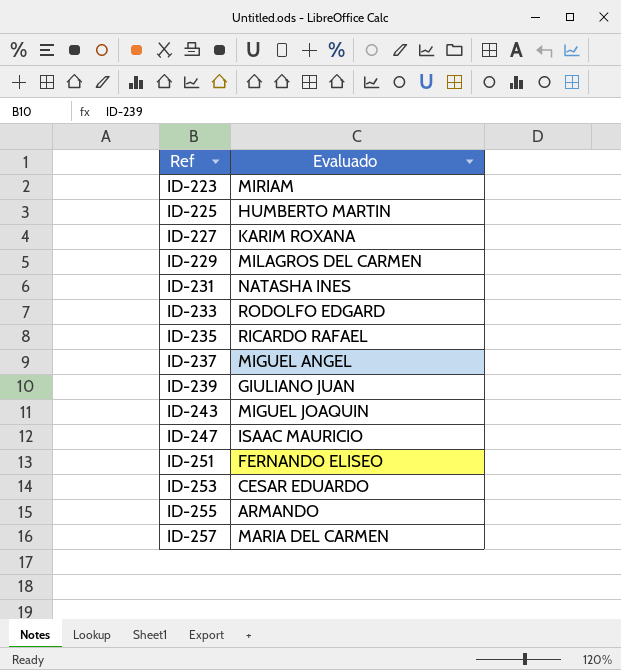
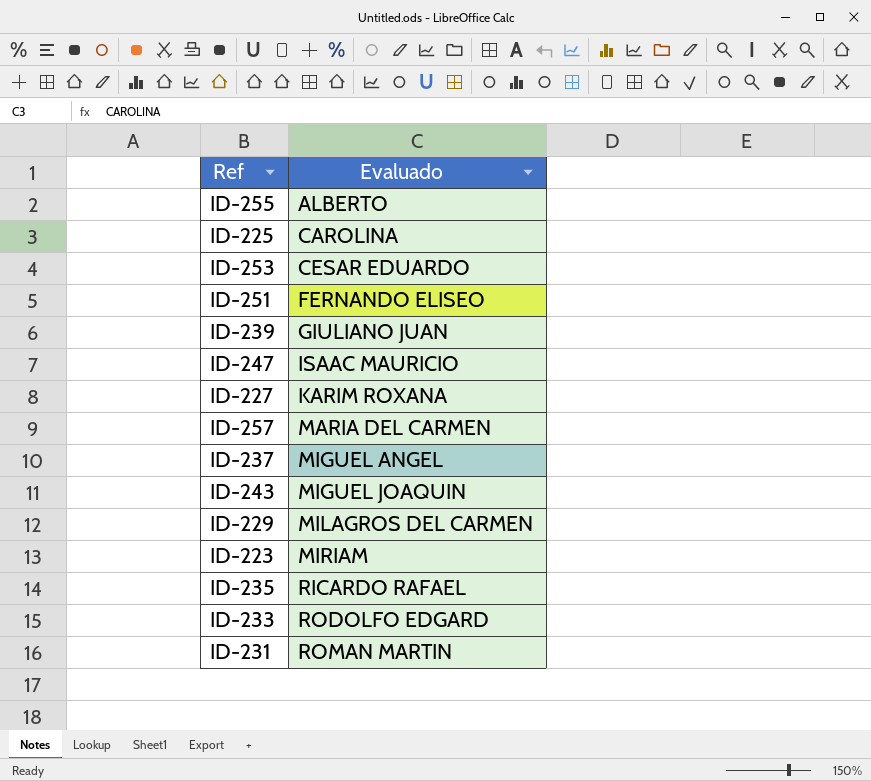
row order: Ref ascending -> Evaluado ascending
ID-255 | Evaluado: ARMANDO -> ALBERTO
ID-225 | Evaluado: HUMBERTO MARTIN -> CAROLINA
ID-231 | Evaluado: NATASHA INES -> ROMAN MARTIN

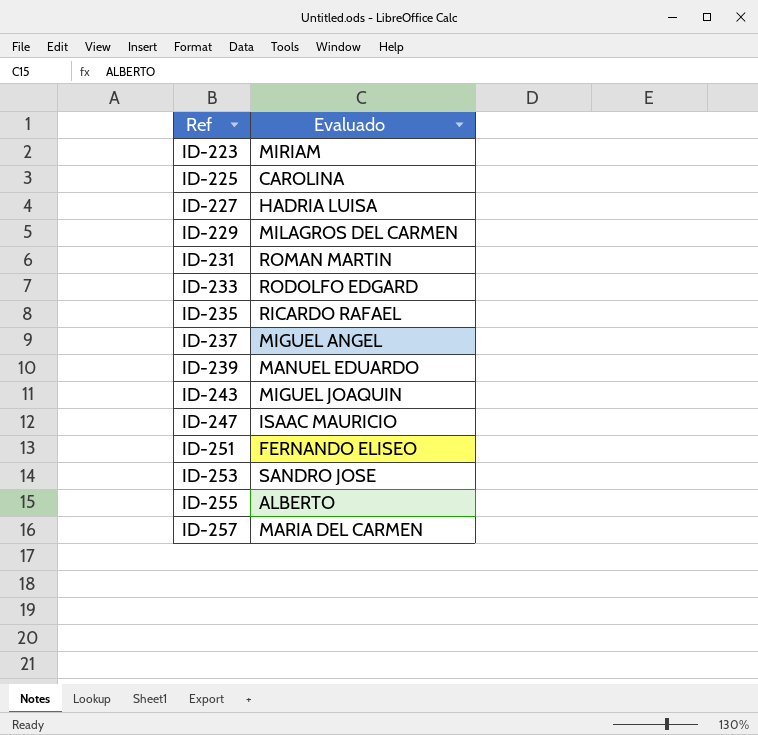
row order: Evaluado ascending -> Ref ascending
ID-227 | Evaluado: KARIM ROXANA -> HADRIA LUISA
ID-239 | Evaluado: GIULIANO JUAN -> MANUEL EDUARDO
ID-253 | Evaluado: CESAR EDUARDO -> SANDRO JOSE

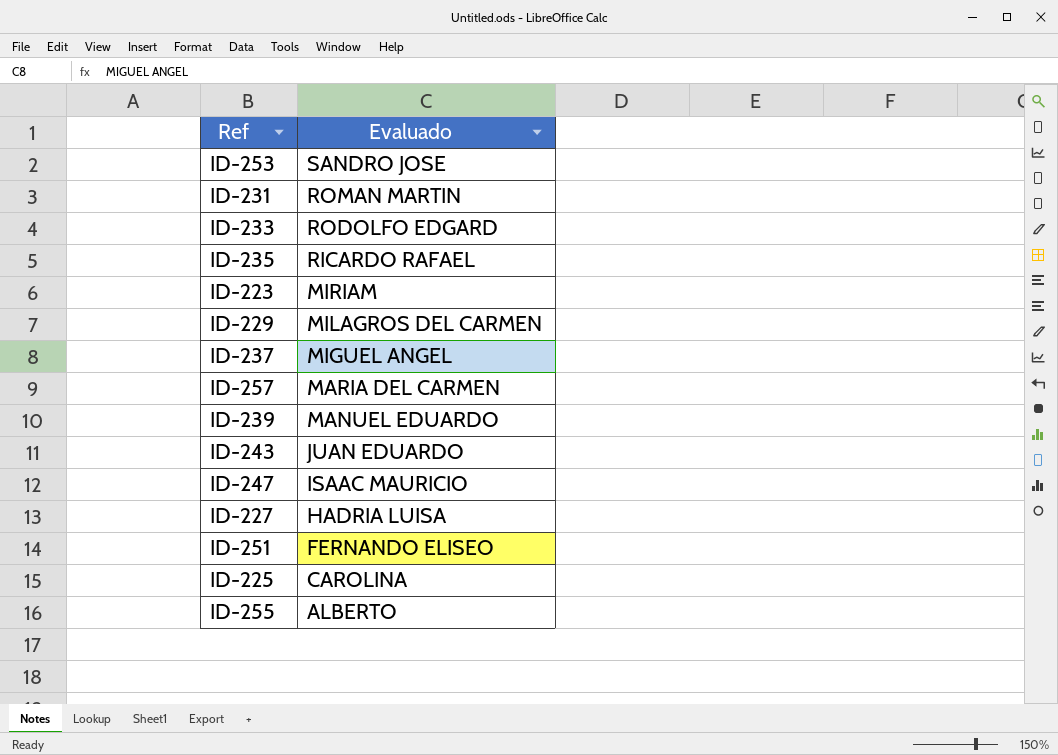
row order: Ref ascending -> Evaluado descending
ID-243 | Evaluado: MIGUEL JOAQUIN -> JUAN EDUARDO

